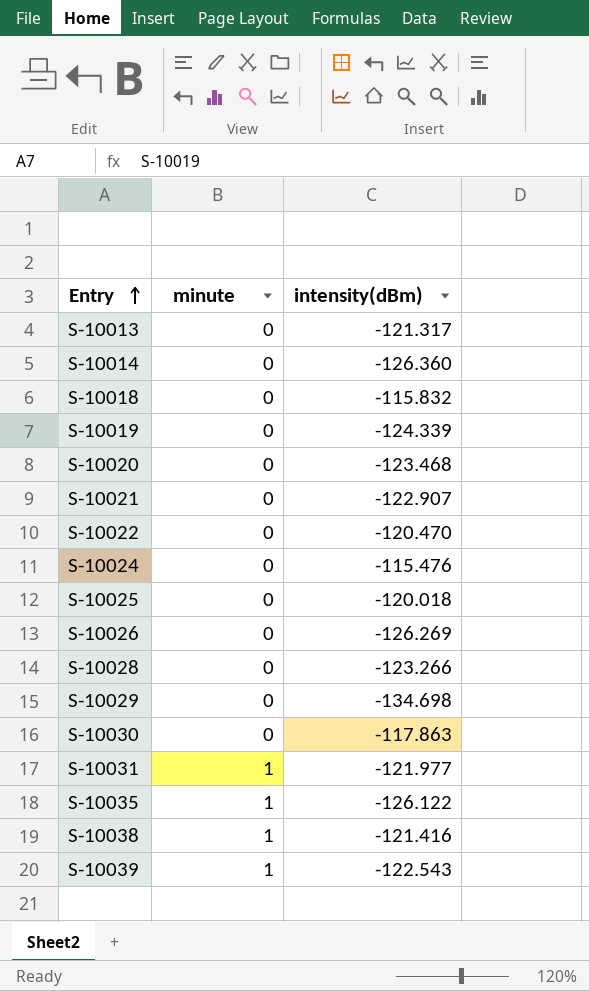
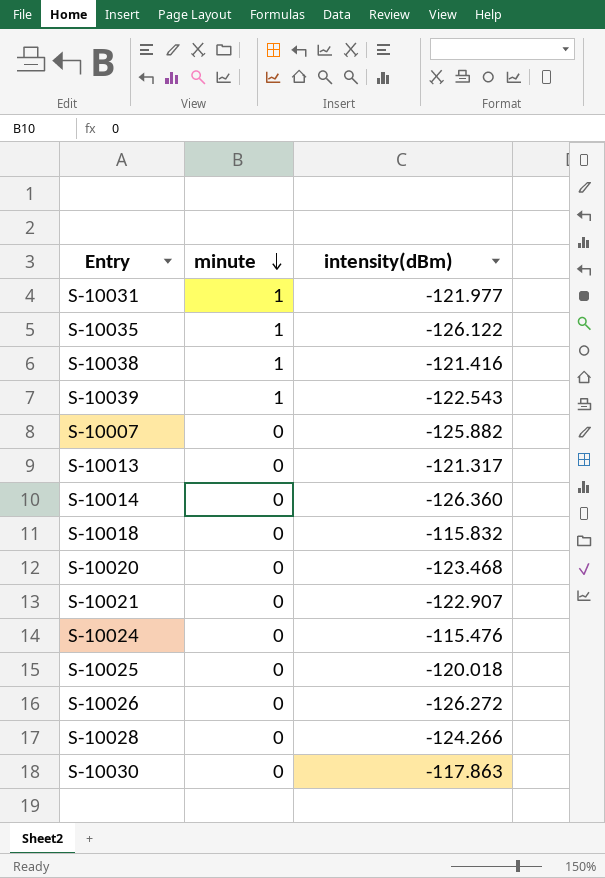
row order: Entry ascending -> minute descending
row S-10019: 0 | -124.339 -> none
row S-10022: 0 | -120.470 -> none
row S-10029: 0 | -134.698 -> none
row S-10007: none -> 0 | -125.882
S-10026 | intensity(dBm): -126.269 -> -126.272
S-10028 | intensity(dBm): -123.266 -> -124.266

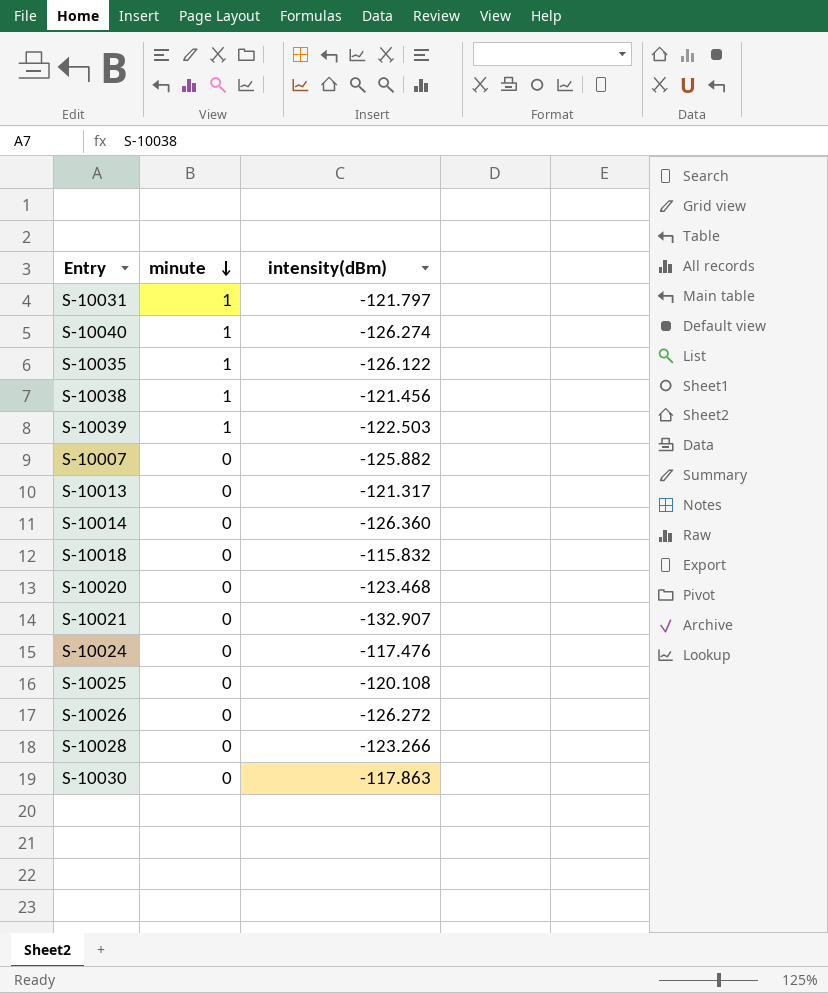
S-10031 | intensity(dBm): -121.977 -> -121.797
row S-10040: none -> 1 | -126.274
S-10038 | intensity(dBm): -121.416 -> -121.456
S-10039 | intensity(dBm): -122.543 -> -122.503
S-10021 | intensity(dBm): -122.907 -> -132.907
S-10024 | intensity(dBm): -115.476 -> -117.476
S-10025 | intensity(dBm): -120.018 -> -120.108
S-10028 | intensity(dBm): -124.266 -> -123.266

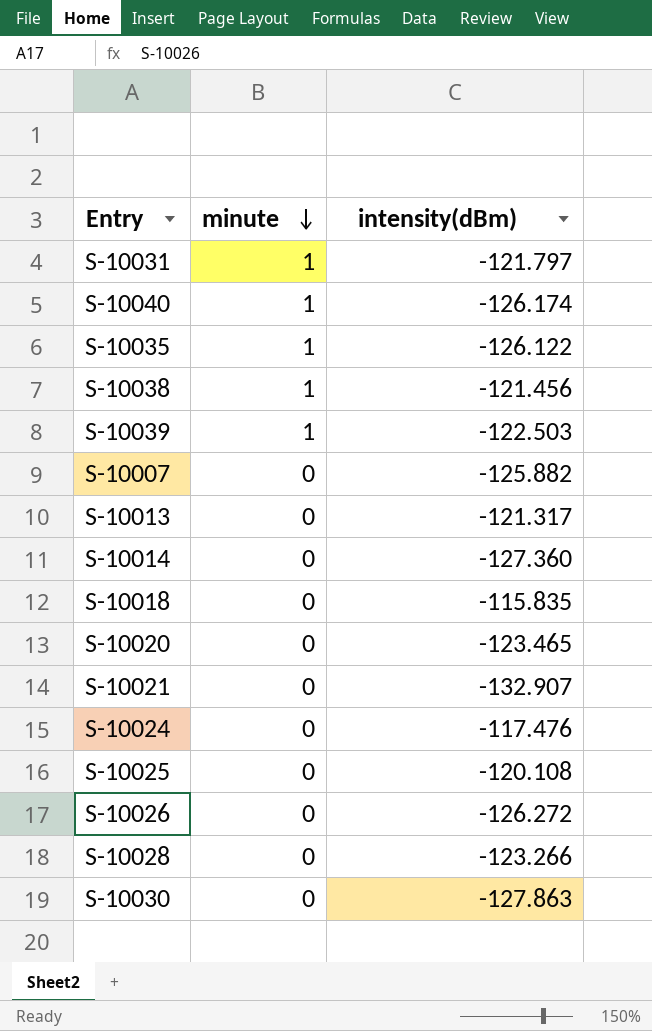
S-10040 | intensity(dBm): -126.274 -> -126.174
S-10014 | intensity(dBm): -126.360 -> -127.360
S-10018 | intensity(dBm): -115.832 -> -115.835
S-10020 | intensity(dBm): -123.468 -> -123.465
S-10030 | intensity(dBm): -117.863 -> -127.863

